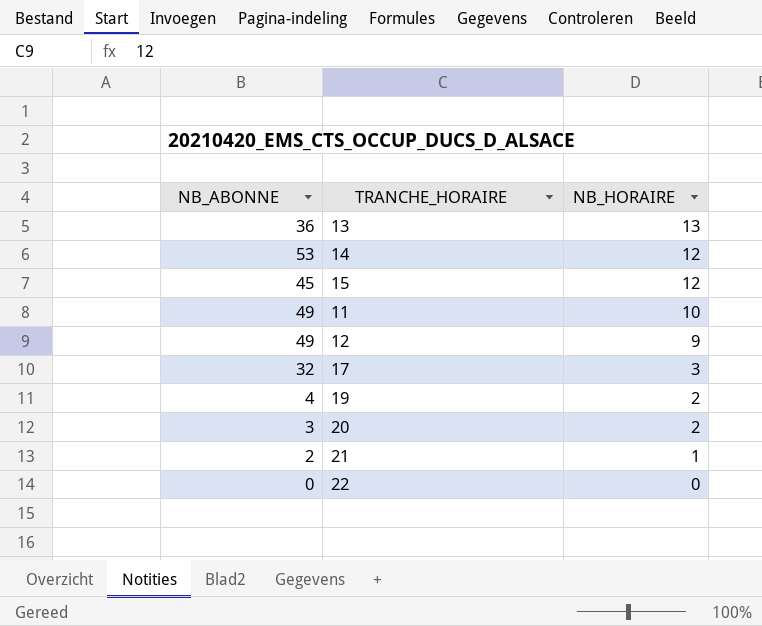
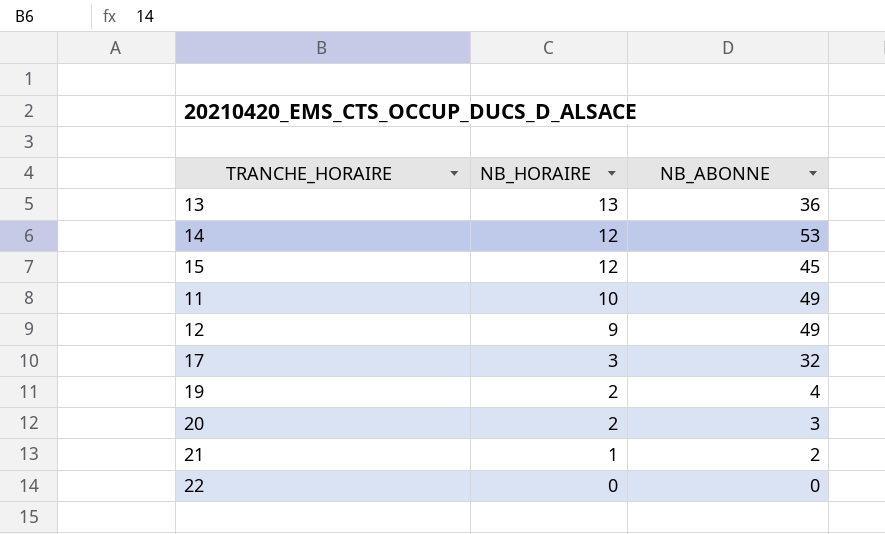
column NB_ABONNE | position: 1 -> 3

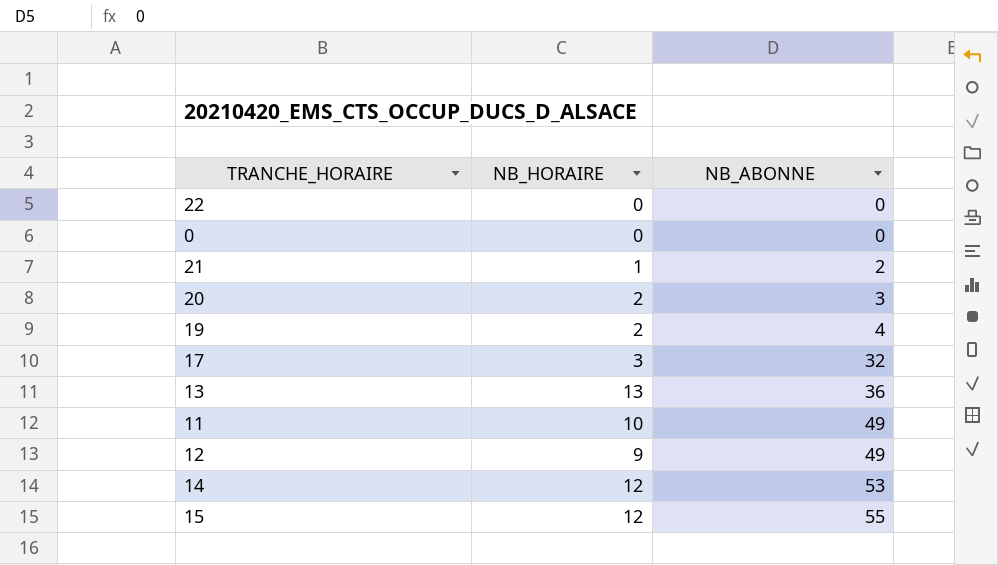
row order: NB_HORAIRE descending -> NB_ABONNE ascending
row 0: none -> 0 | 0
15 | NB_ABONNE: 45 -> 55

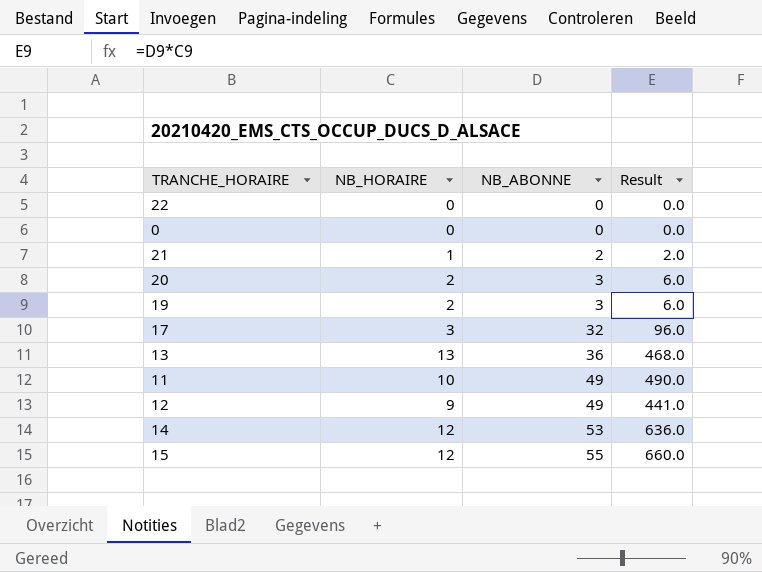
column Result | formula: none -> [NB_HORAIRE] * [NB_ABONNE]
19 | NB_ABONNE: 4 -> 3

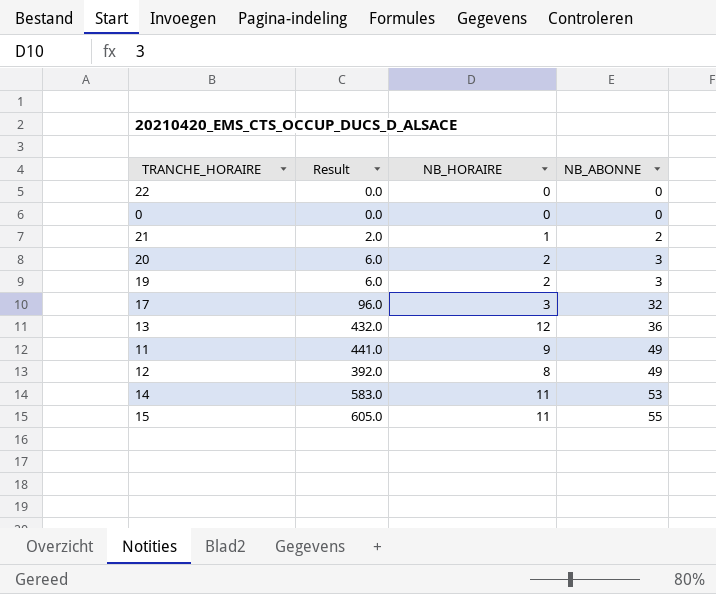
column Result | position: 4 -> 2
13 | Result: 468.0 -> 432.0
13 | NB_HORAIRE: 13 -> 12
11 | Result: 490.0 -> 441.0
11 | NB_HORAIRE: 10 -> 9
12 | Result: 441.0 -> 392.0
12 | NB_HORAIRE: 9 -> 8
14 | Result: 636.0 -> 583.0
14 | NB_HORAIRE: 12 -> 11
15 | Result: 660.0 -> 605.0
15 | NB_HORAIRE: 12 -> 11

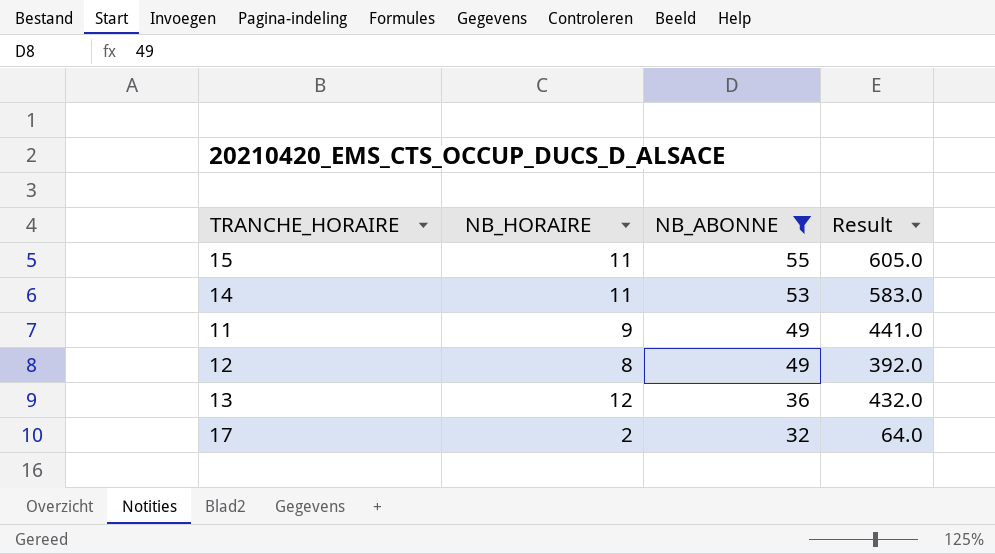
filter: none -> NB_ABONNE >= 32
row order: NB_ABONNE ascending -> NB_ABONNE descending
column Result | position: 2 -> 4
17 | NB_HORAIRE: 3 -> 2
17 | Result: 96.0 -> 64.0

